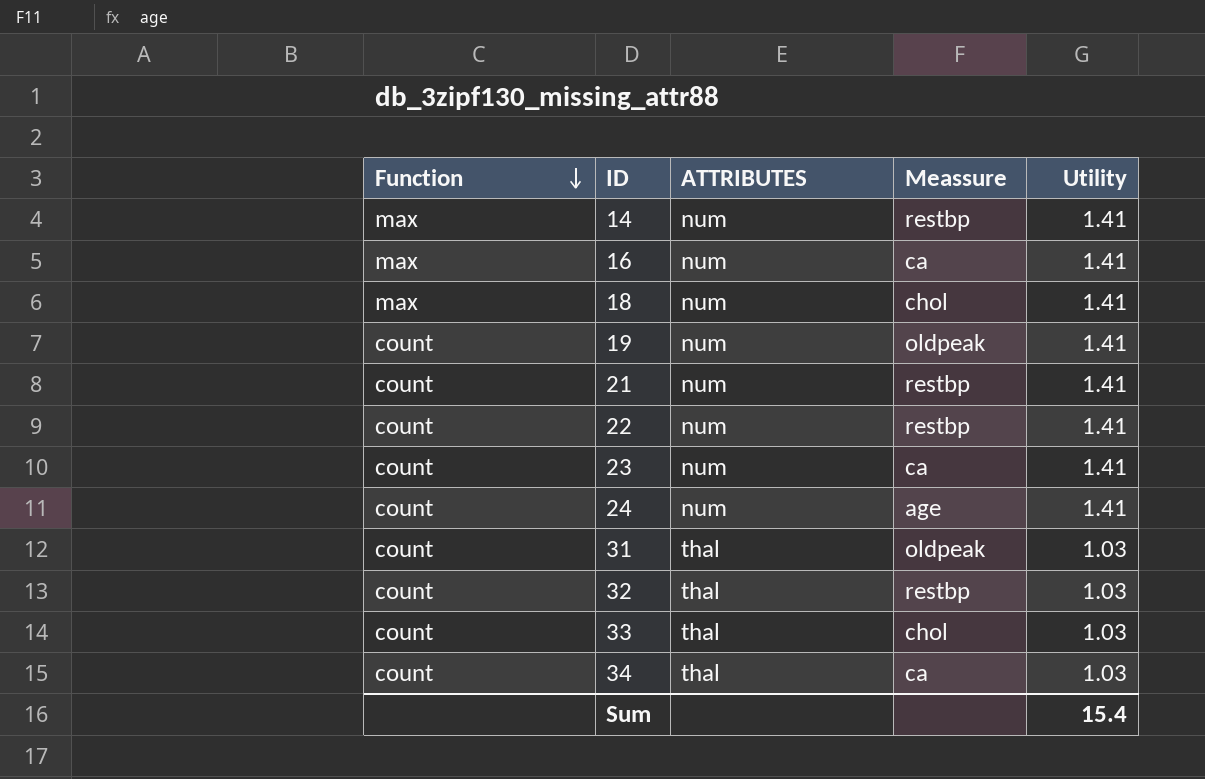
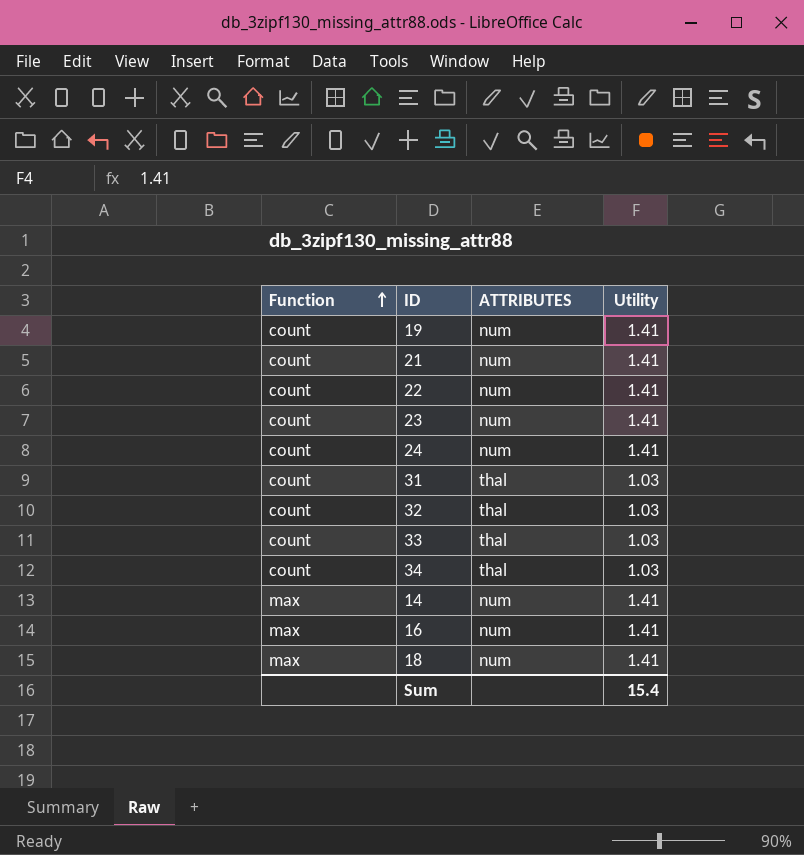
row order: Function descending -> Function ascending
column Meassure | position: 4 -> none

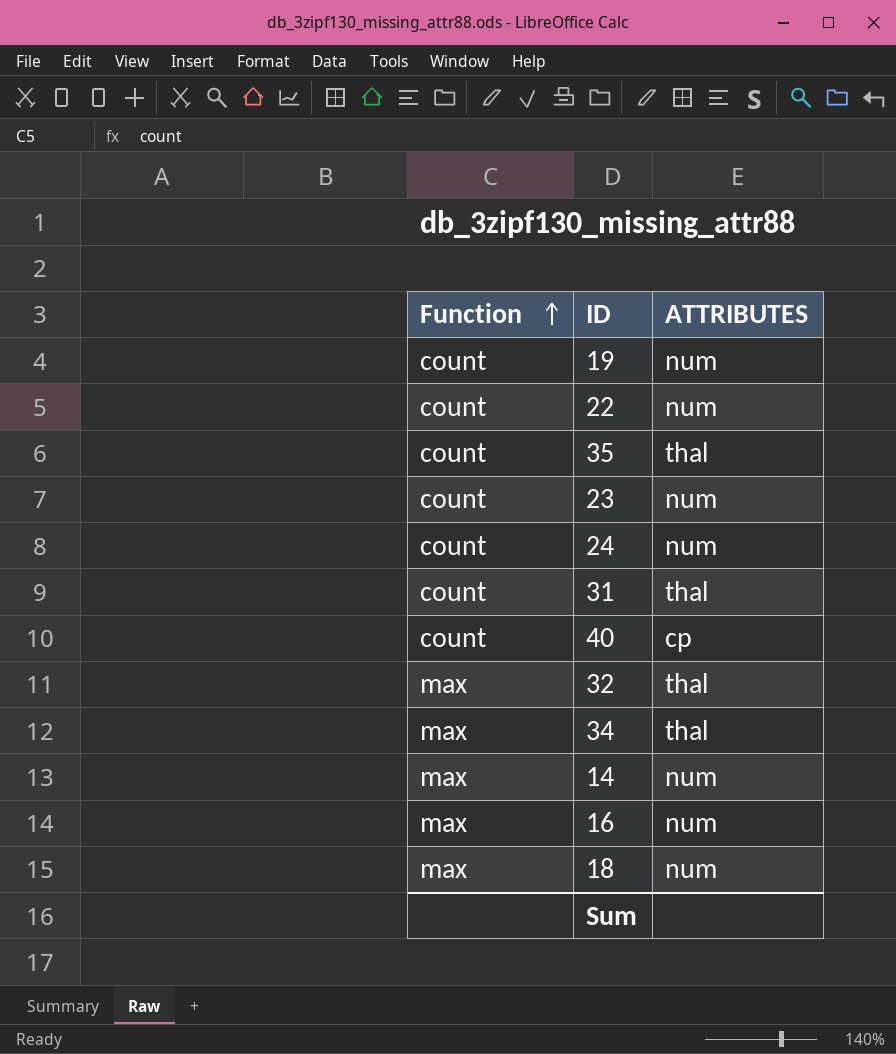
column Utility | position: 4 -> none
row 21: count | num | 1.41 -> none
row 33: count | thal | 1.03 -> none
row 35: none -> count | thal
row 40: none -> count | cp
32 | Function: count -> max
34 | Function: count -> max

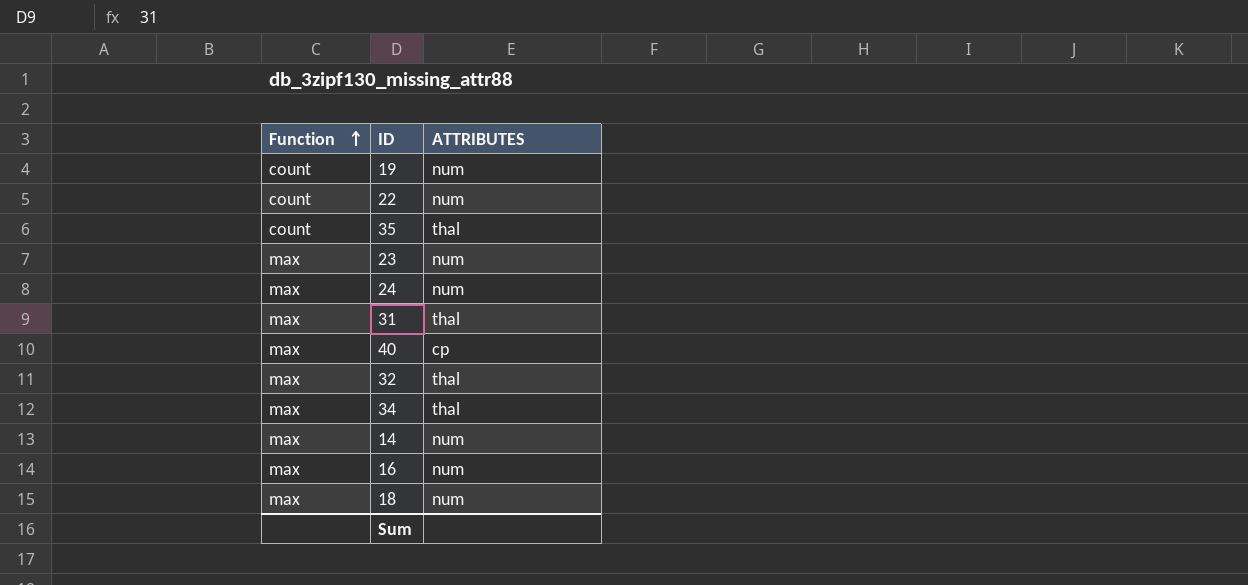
23 | Function: count -> max
24 | Function: count -> max
31 | Function: count -> max
40 | Function: count -> max

